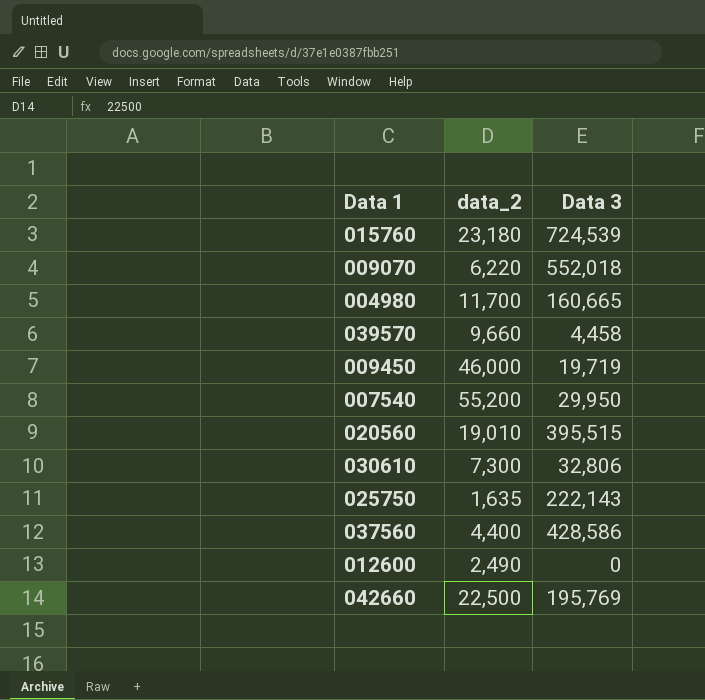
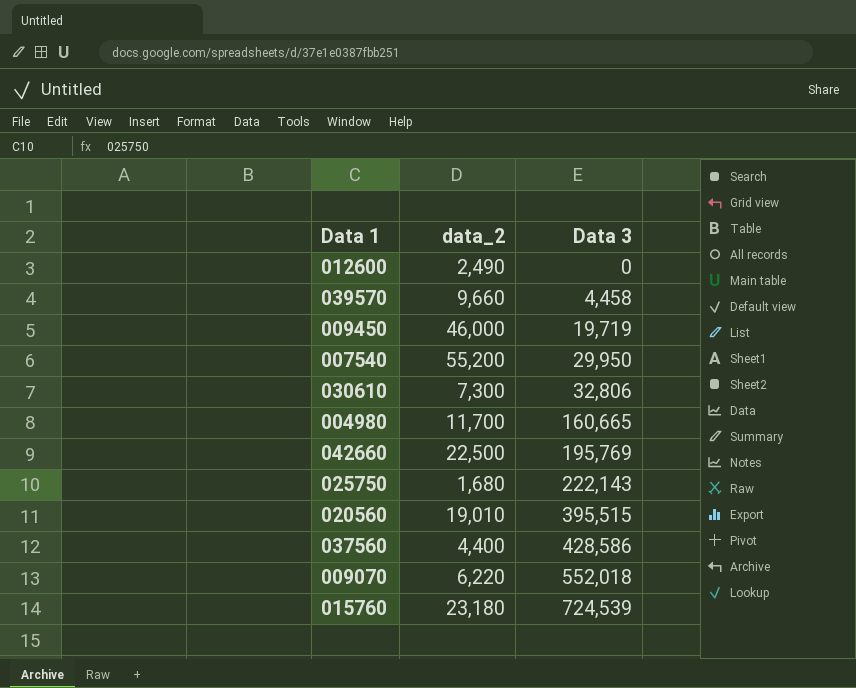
row order: none -> Data 3 ascending
025750 | data_2: 1,635 -> 1,680

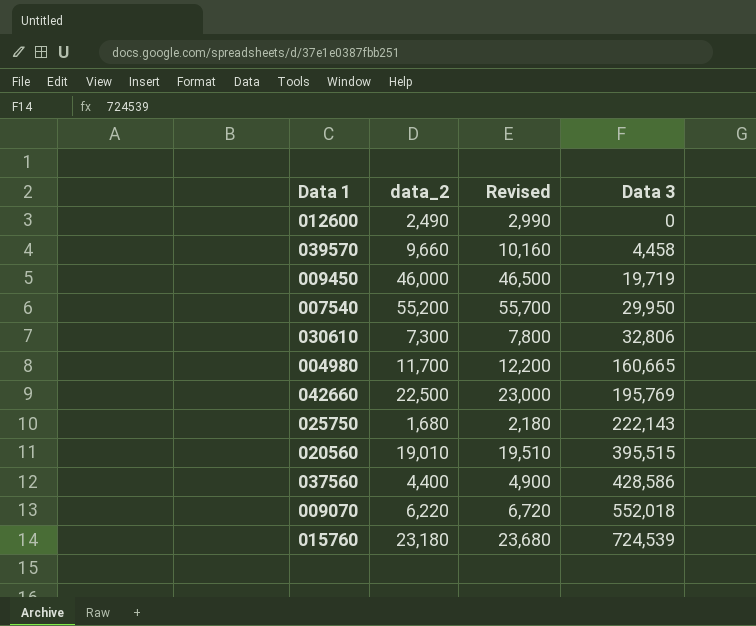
column Revised | formula: none -> [data_2] + 500

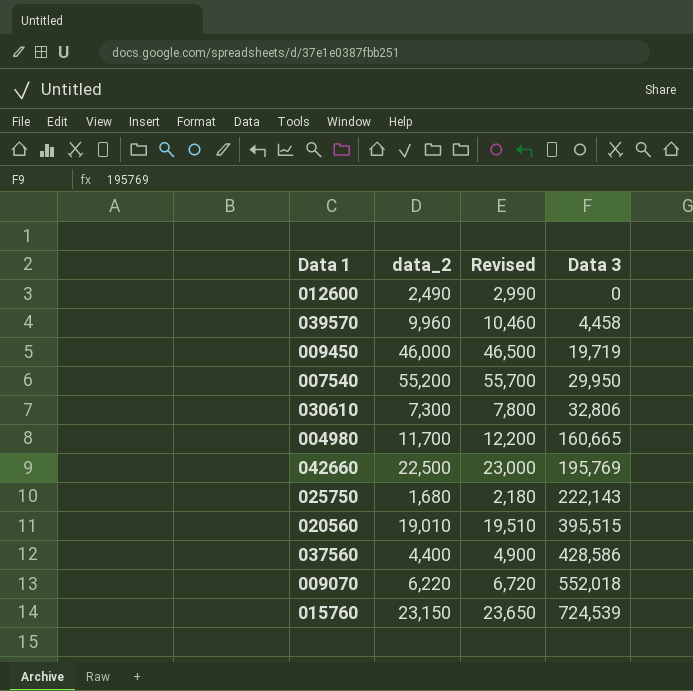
039570 | data_2: 9,660 -> 9,960
039570 | Revised: 10,160 -> 10,460
015760 | data_2: 23,180 -> 23,150
015760 | Revised: 23,680 -> 23,650

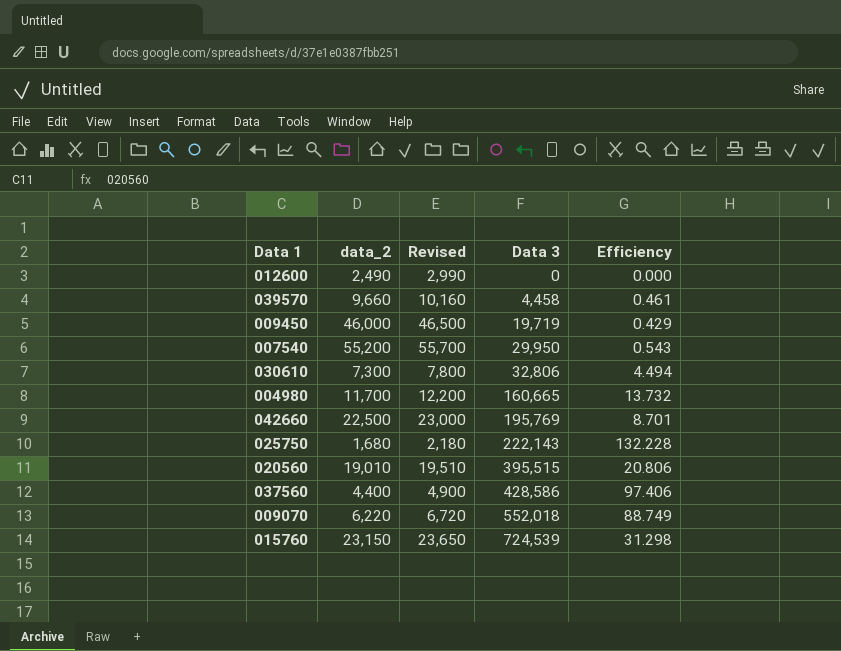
column Efficiency | formula: none -> [Data 3] / [data_2]
039570 | data_2: 9,960 -> 9,660
039570 | Revised: 10,460 -> 10,160

